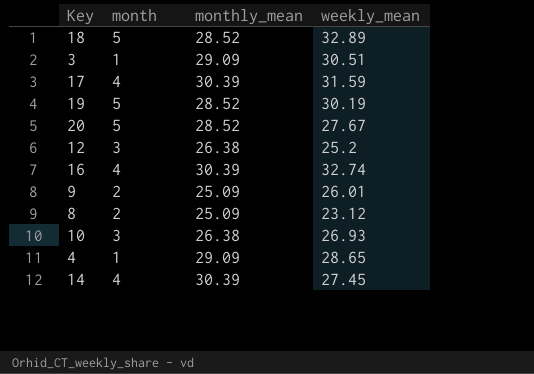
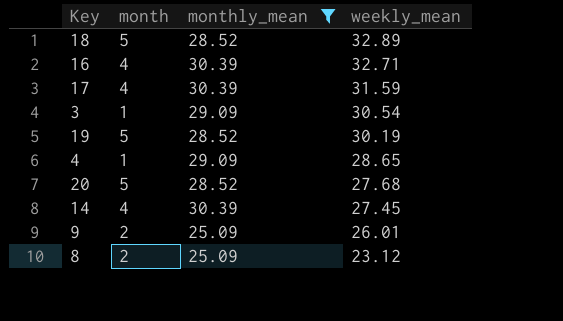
filter: none -> monthly_mean != 26.38
row order: none -> weekly_mean descending
16 | weekly_mean: 32.74 -> 32.71
3 | weekly_mean: 30.51 -> 30.54
20 | weekly_mean: 27.67 -> 27.68

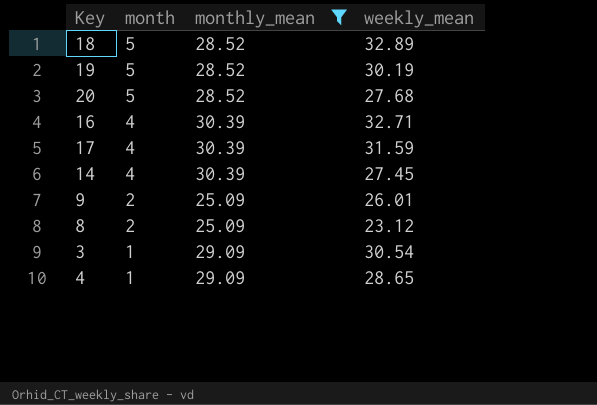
row order: weekly_mean descending -> month descending

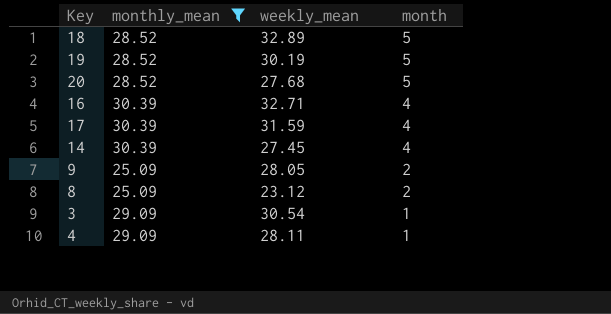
column month | position: 2 -> 4
9 | weekly_mean: 26.01 -> 28.05
4 | weekly_mean: 28.65 -> 28.11

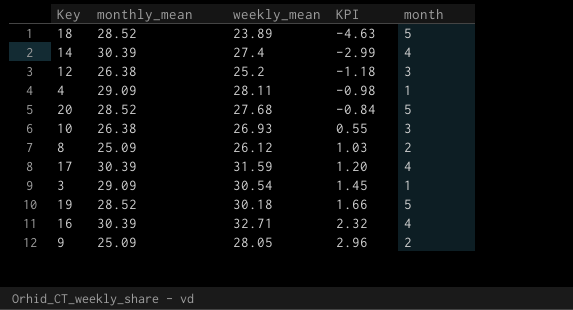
filter: monthly_mean != 26.38 -> none
row order: month descending -> KPI ascending
column KPI | formula: none -> [weekly_mean] - [monthly_mean]
18 | weekly_mean: 32.89 -> 23.89
14 | weekly_mean: 27.45 -> 27.4
8 | weekly_mean: 23.12 -> 26.12
19 | weekly_mean: 30.19 -> 30.18

